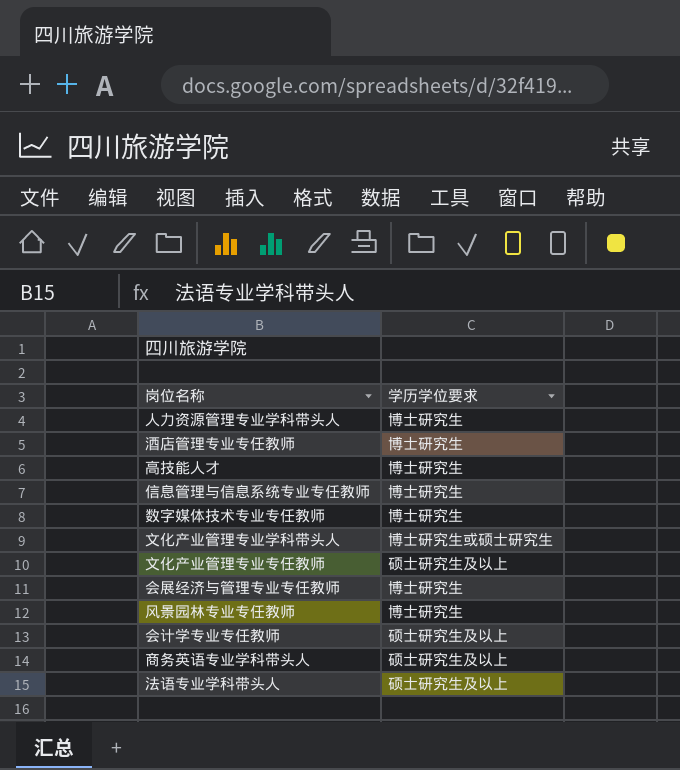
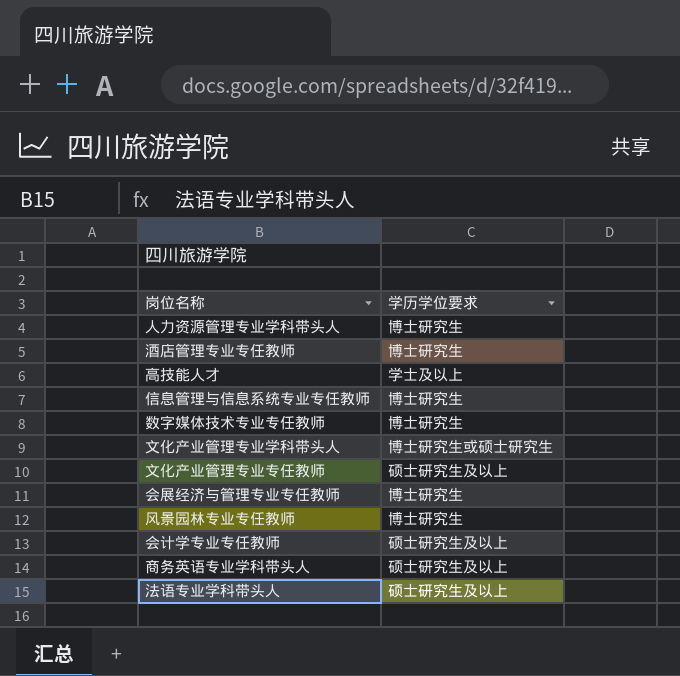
高技能人才 | 学历学位要求: 博士研究生 -> 学士及以上

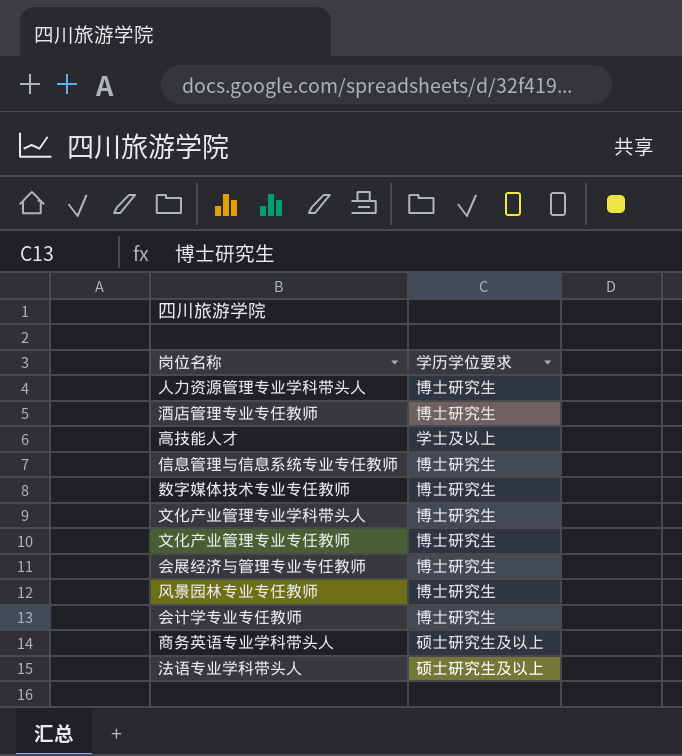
文化产业管理专业学科带头人 | 学历学位要求: 博士研究生或硕士研究生 -> 博士研究生
文化产业管理专业专任教师 | 学历学位要求: 硕士研究生及以上 -> 博士研究生
会计学专业专任教师 | 学历学位要求: 硕士研究生及以上 -> 博士研究生

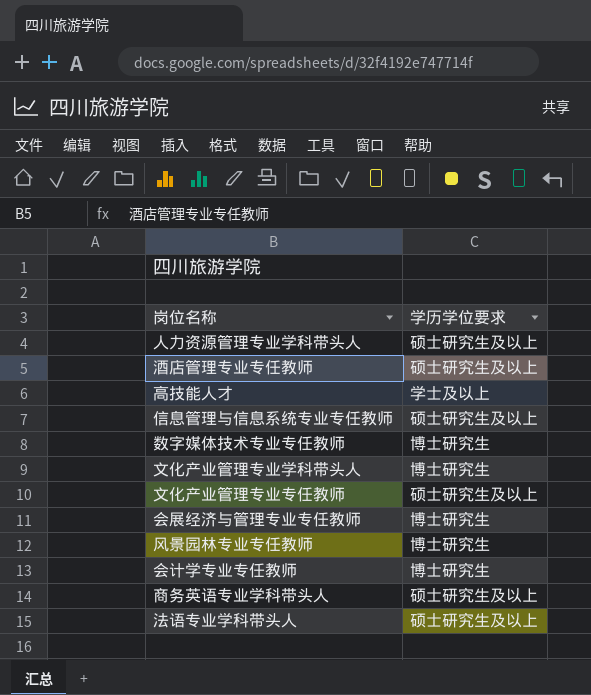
人力资源管理专业学科带头人 | 学历学位要求: 博士研究生 -> 硕士研究生及以上
酒店管理专业专任教师 | 学历学位要求: 博士研究生 -> 硕士研究生及以上
信息管理与信息系统专业专任教师 | 学历学位要求: 博士研究生 -> 硕士研究生及以上
文化产业管理专业专任教师 | 学历学位要求: 博士研究生 -> 硕士研究生及以上

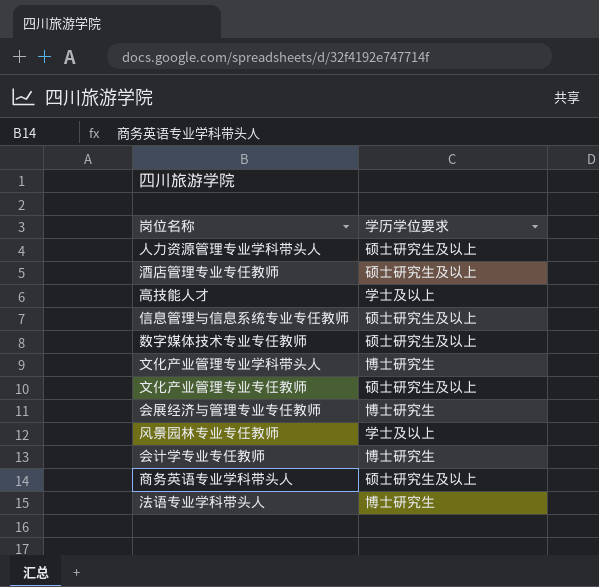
数字媒体技术专业专任教师 | 学历学位要求: 博士研究生 -> 硕士研究生及以上
风景园林专业专任教师 | 学历学位要求: 博士研究生 -> 学士及以上
法语专业学科带头人 | 学历学位要求: 硕士研究生及以上 -> 博士研究生

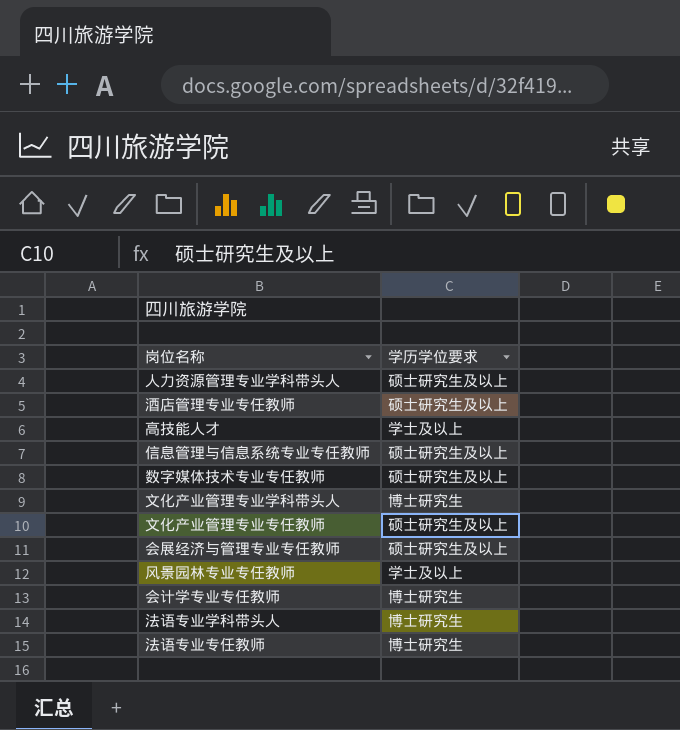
row 商务英语专业学科带头人: 硕士研究生及以上 -> none
会展经济与管理专业专任教师 | 学历学位要求: 博士研究生 -> 硕士研究生及以上
row 法语专业专任教师: none -> 博士研究生

